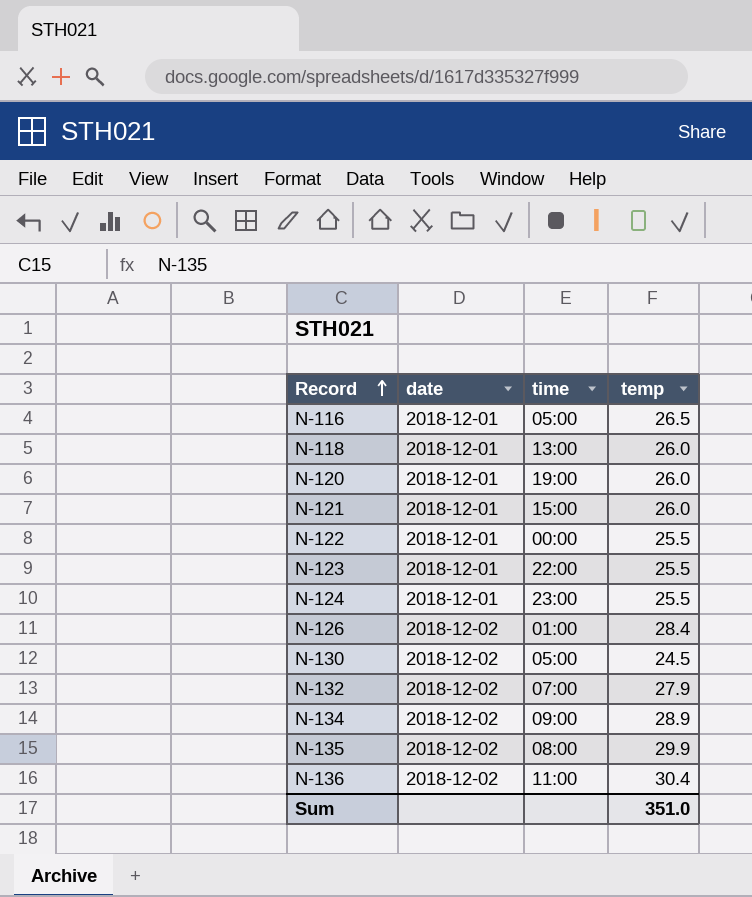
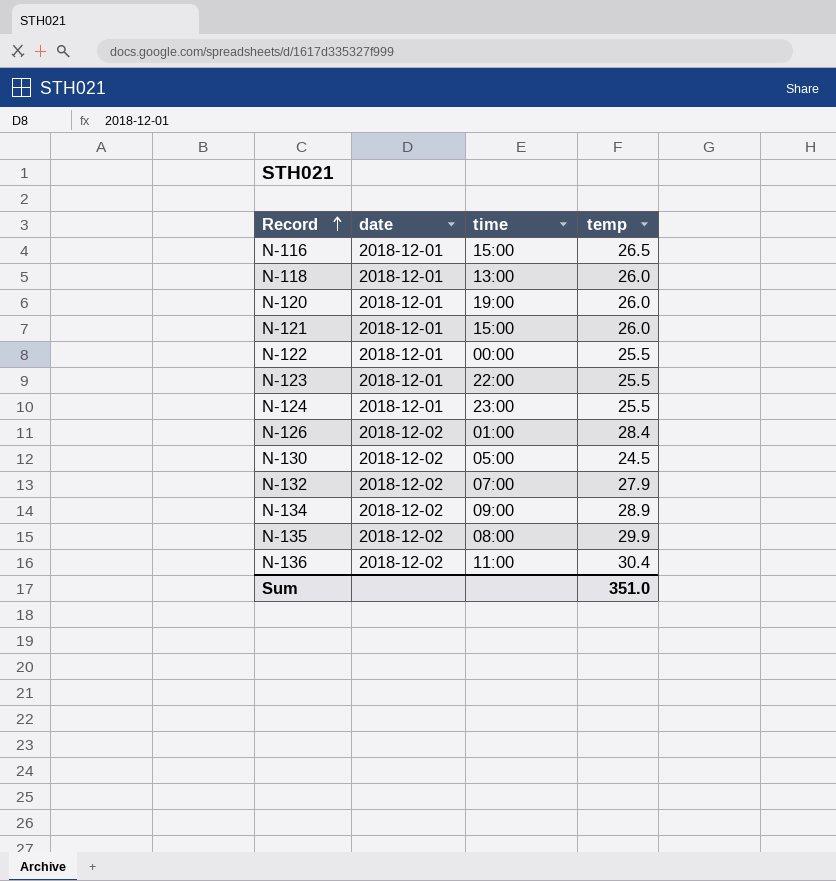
N-116 | time: 05:00 -> 15:00

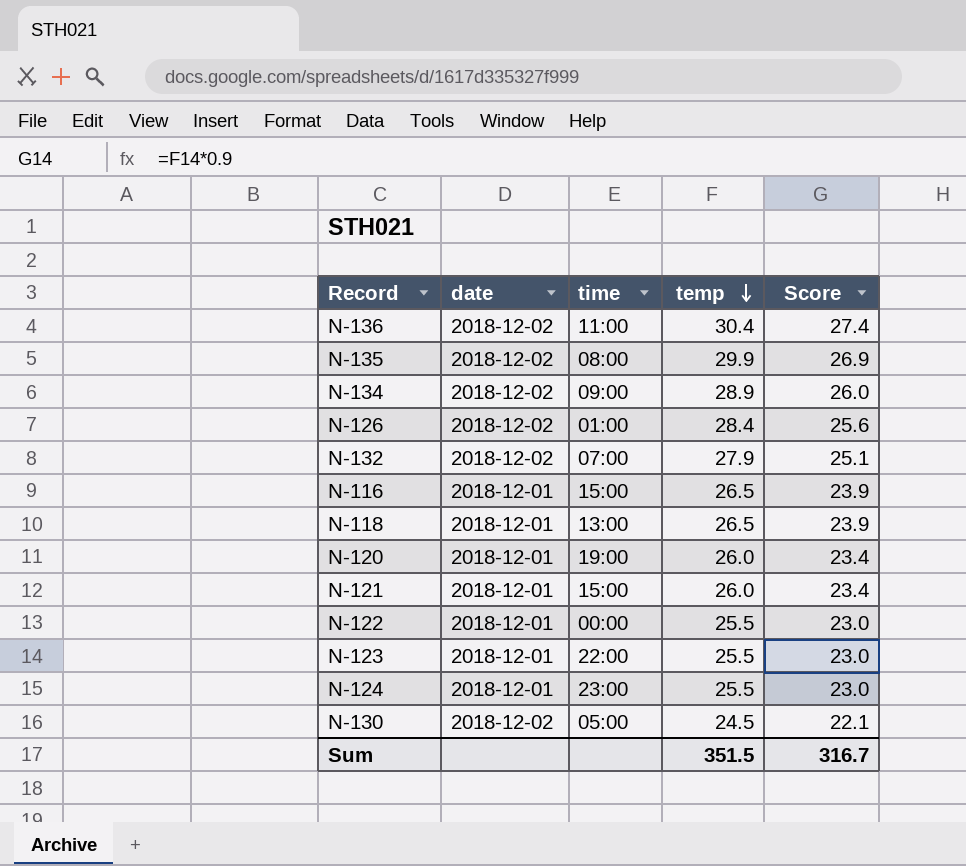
row order: Record ascending -> temp descending
column Score | formula: none -> [temp] * 0.9
N-118 | temp: 26.0 -> 26.5
Sum | temp: 351.0 -> 351.5

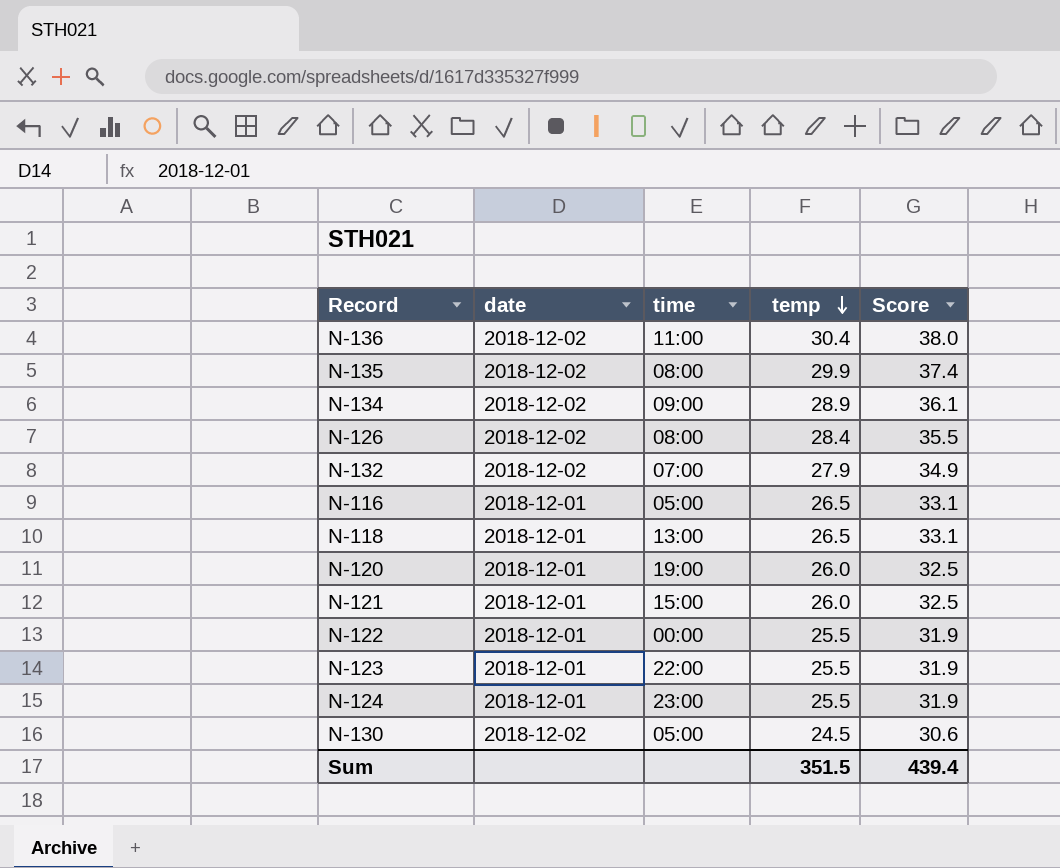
column Score | formula: [temp] * 0.9 -> [temp] * 1.25
N-126 | time: 01:00 -> 08:00
N-116 | time: 15:00 -> 05:00
Sum | Score: 316.7 -> 439.4

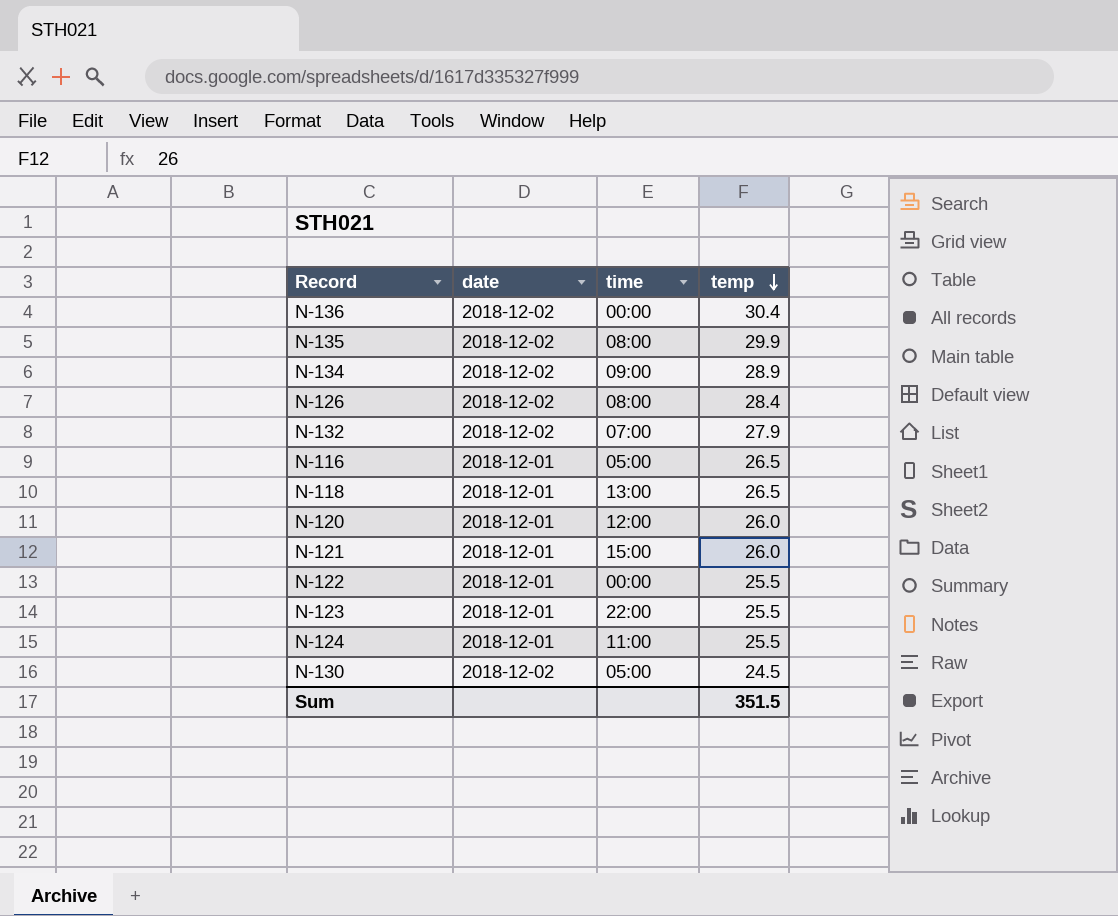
column Score | formula: [temp] * 1.25 -> none
N-136 | time: 11:00 -> 00:00
N-120 | time: 19:00 -> 12:00
N-124 | time: 23:00 -> 11:00

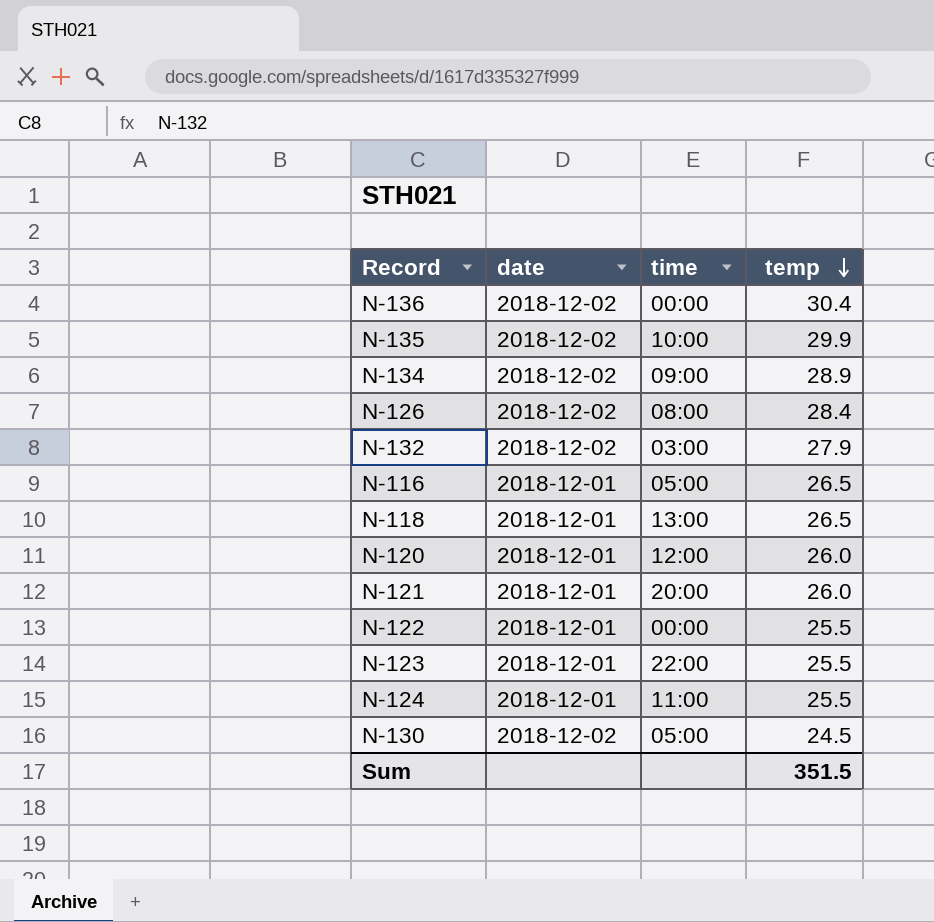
N-135 | time: 08:00 -> 10:00
N-132 | time: 07:00 -> 03:00
N-121 | time: 15:00 -> 20:00

